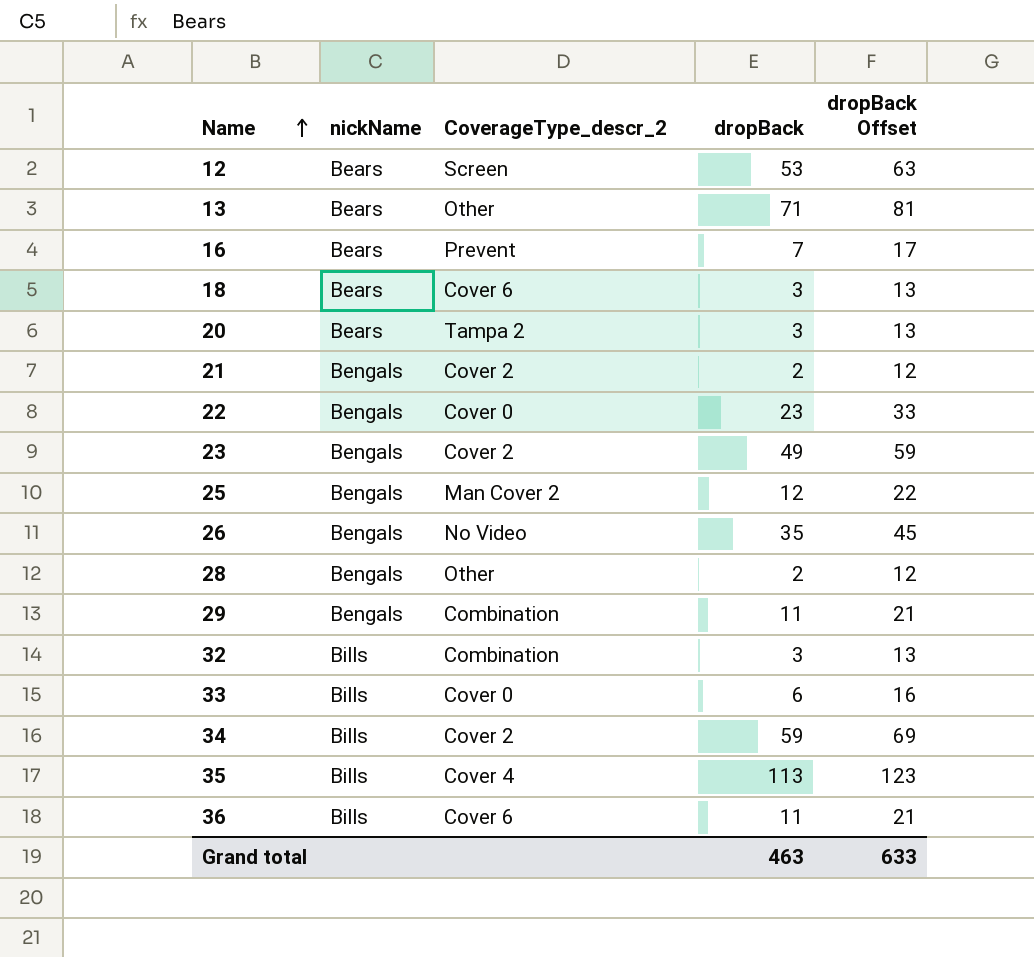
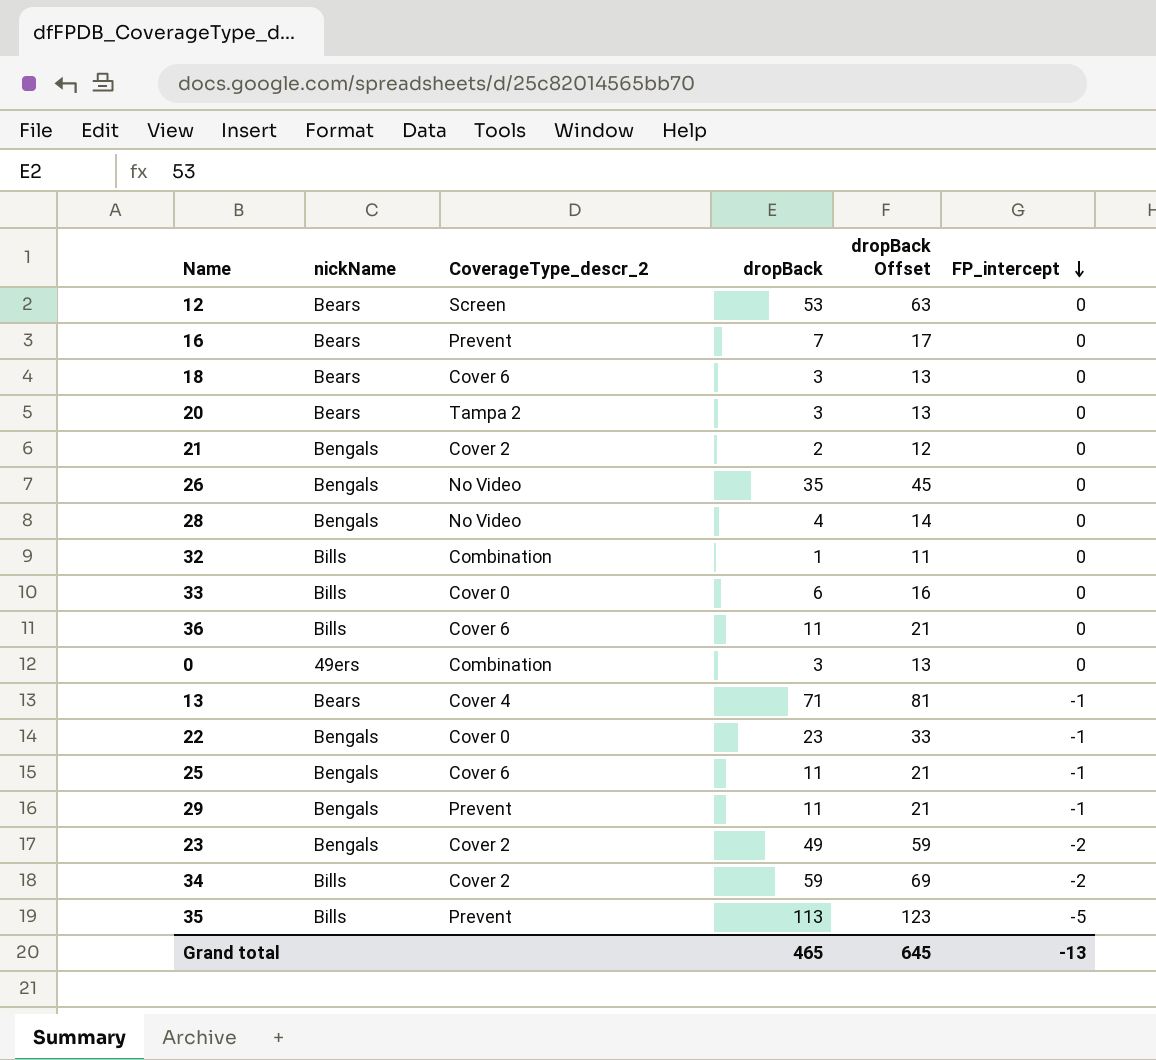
row order: Name ascending -> FP_intercept descending
column FP_intercept | position: none -> 6
28 | CoverageType_descr_2: Other -> No Video
28 | dropBack: 2 -> 4
28 | dropBack Offset: 12 -> 14
32 | dropBack: 3 -> 1
32 | dropBack Offset: 13 -> 11
row 0: none -> 49ers | Combination | 3 | 13 | 0
13 | CoverageType_descr_2: Other -> Cover 4
25 | CoverageType_descr_2: Man Cover 2 -> Cover 6
25 | dropBack: 12 -> 11
25 | dropBack Offset: 22 -> 21
29 | CoverageType_descr_2: Combination -> Prevent
35 | CoverageType_descr_2: Cover 4 -> Prevent
Grand total | dropBack: 463 -> 465
Grand total | dropBack Offset: 633 -> 645

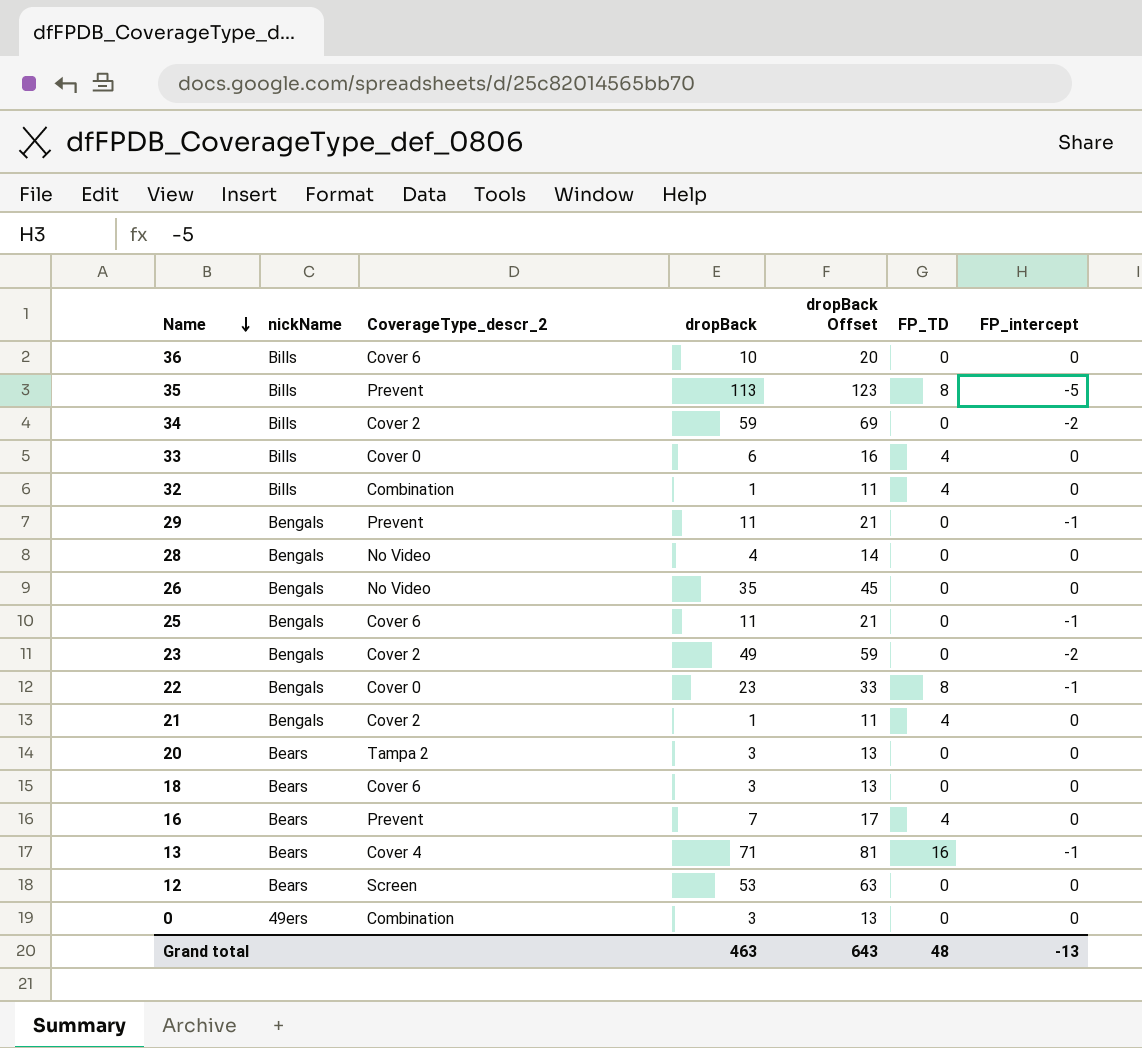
row order: FP_intercept descending -> Name descending
column FP_TD | position: none -> 6
36 | dropBack: 11 -> 10
36 | dropBack Offset: 21 -> 20
21 | dropBack: 2 -> 1
21 | dropBack Offset: 12 -> 11
Grand total | dropBack: 465 -> 463
Grand total | dropBack Offset: 645 -> 643

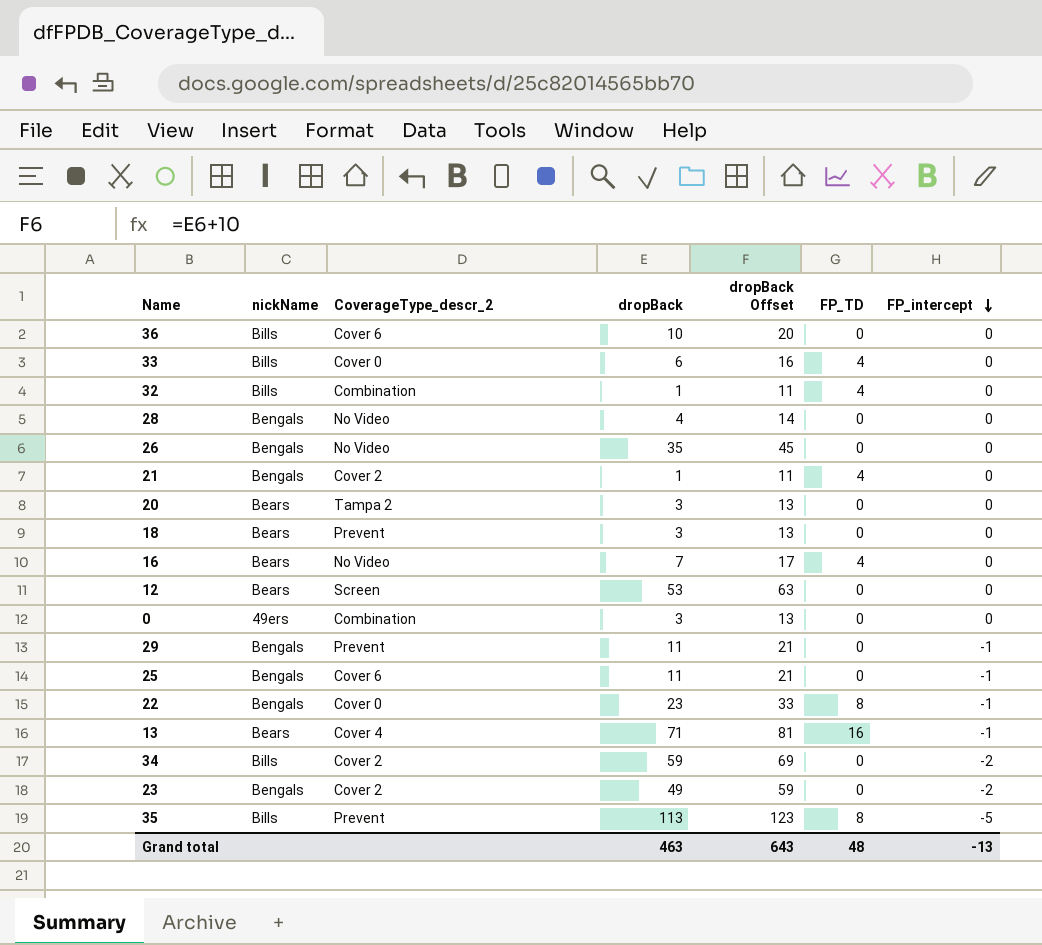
row order: Name descending -> FP_intercept descending
18 | CoverageType_descr_2: Cover 6 -> Prevent
16 | CoverageType_descr_2: Prevent -> No Video

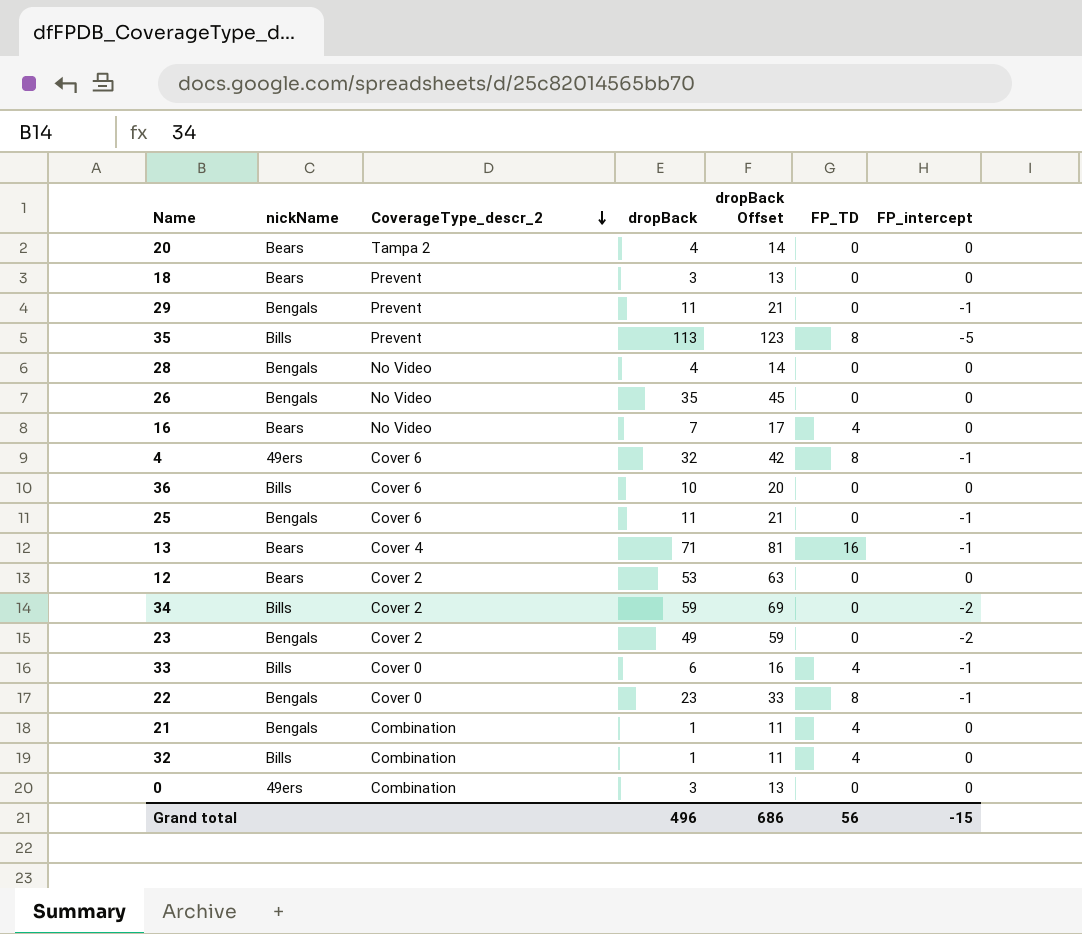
row order: FP_intercept descending -> CoverageType_descr_2 descending
20 | dropBack: 3 -> 4
20 | dropBack Offset: 13 -> 14
row 4: none -> 49ers | Cover 6 | 32 | 42 | 8 | -1
12 | CoverageType_descr_2: Screen -> Cover 2
33 | FP_intercept: 0 -> -1
21 | CoverageType_descr_2: Cover 2 -> Combination
Grand total | dropBack: 463 -> 496
Grand total | dropBack Offset: 643 -> 686
Grand total | FP_TD: 48 -> 56
Grand total | FP_intercept: -13 -> -15

